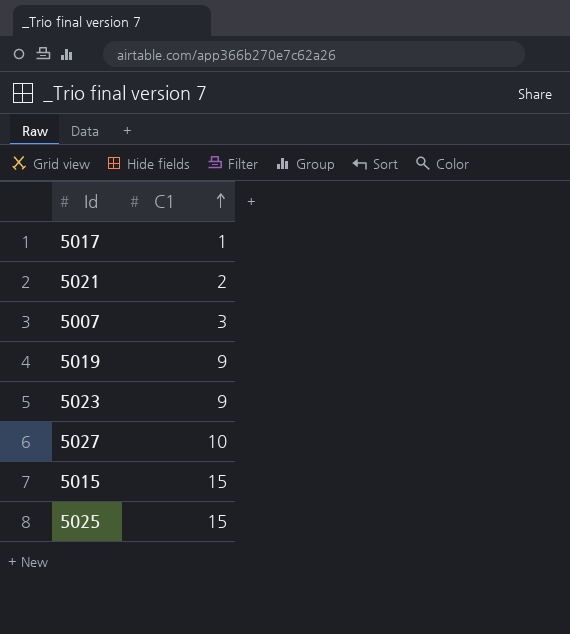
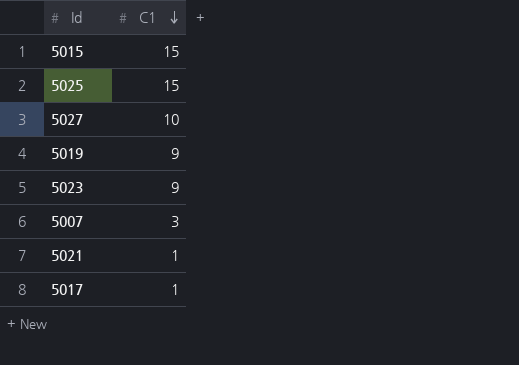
row order: C1 ascending -> C1 descending
5021 | C1: 2 -> 1

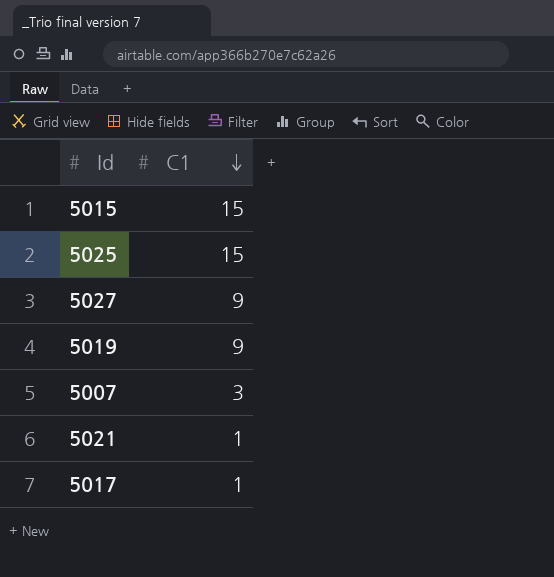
row 5023: 9 -> none
5027 | C1: 10 -> 9

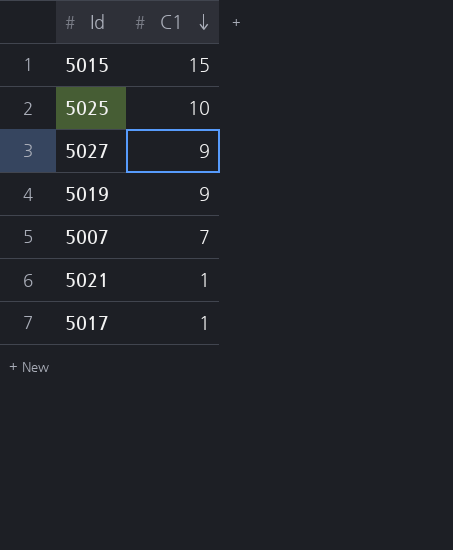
5025 | C1: 15 -> 10
5007 | C1: 3 -> 7

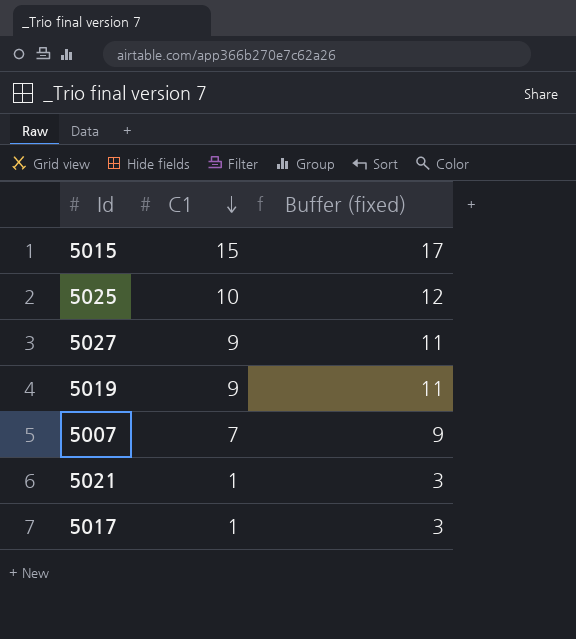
column Buffer (fixed) | formula: none -> [C1] + 2

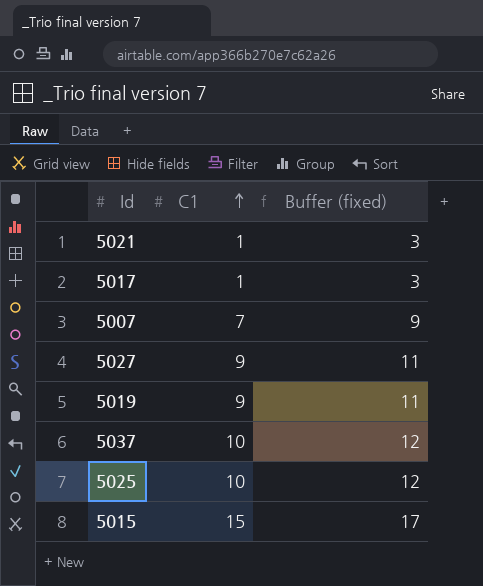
row order: C1 descending -> C1 ascending
row 5037: none -> 10 | 12

